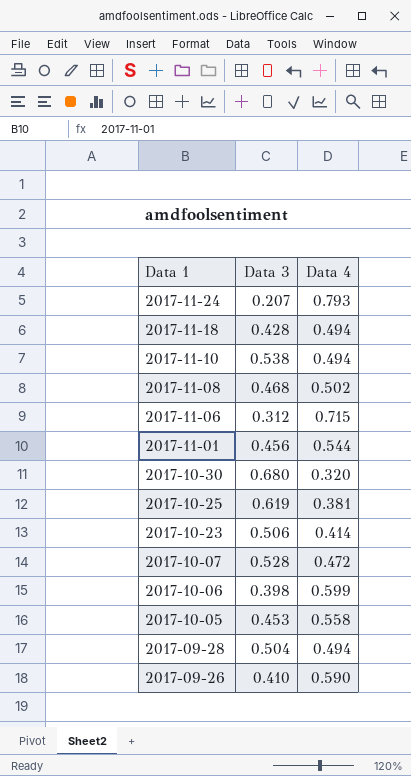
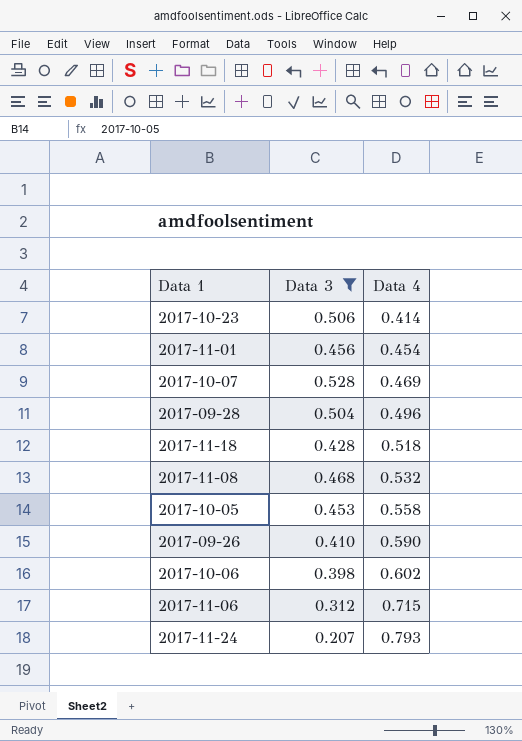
filter: none -> Data 3 <= 0.528
row order: Data 1 descending -> Data 4 ascending
2017-11-01 | Data 4: 0.544 -> 0.454
2017-10-07 | Data 4: 0.472 -> 0.469
2017-09-28 | Data 4: 0.494 -> 0.496
2017-11-18 | Data 4: 0.494 -> 0.518
2017-11-08 | Data 4: 0.502 -> 0.532
2017-10-06 | Data 4: 0.599 -> 0.602

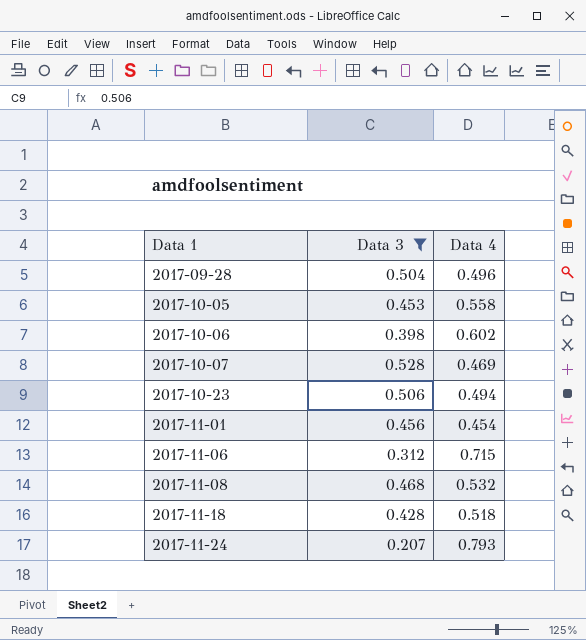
row order: Data 4 ascending -> Data 1 ascending
row 2017-09-26: 0.410 | 0.590 -> none
2017-10-23 | Data 4: 0.414 -> 0.494

